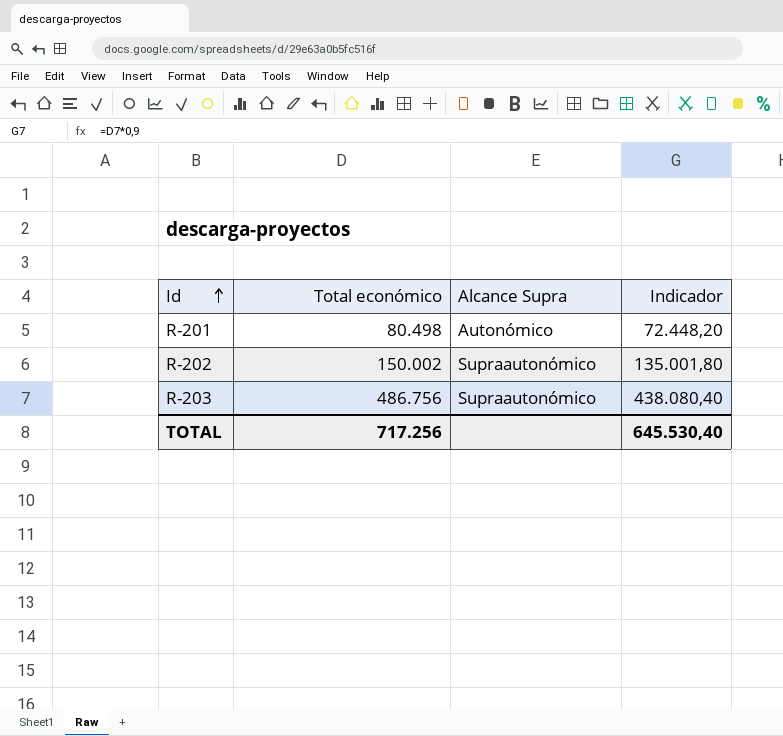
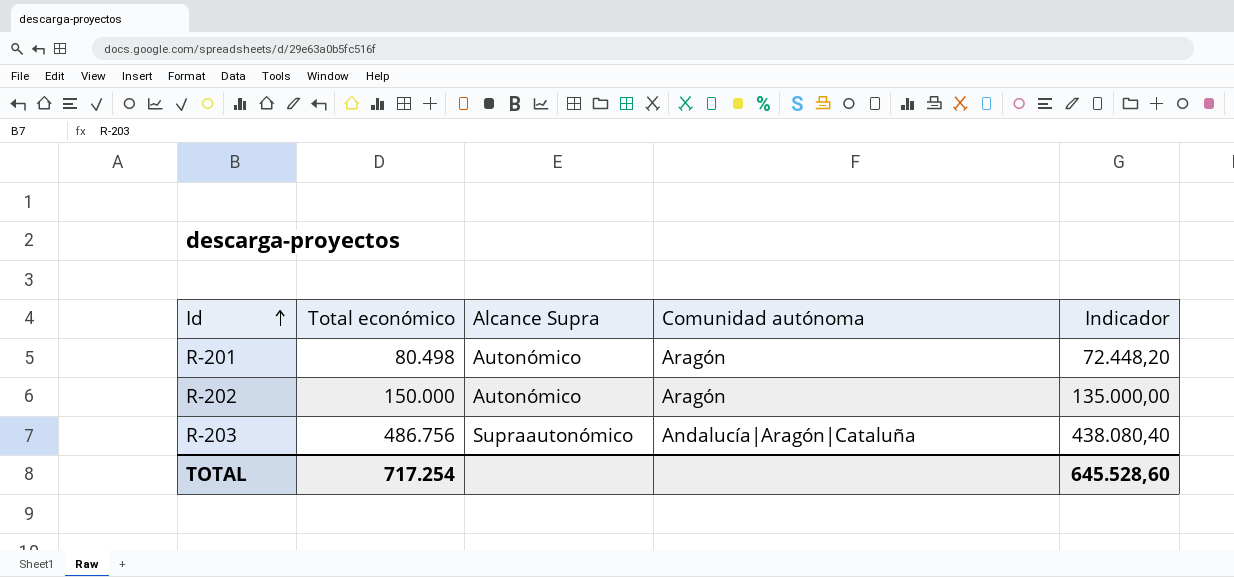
column Comunidad autónoma | position: none -> 4
R-202 | Total económico: 150.002 -> 150.000
R-202 | Alcance Supra: Supraautonómico -> Autonómico
R-202 | Indicador: 135.001,80 -> 135.000,00
TOTAL | Total económico: 717.256 -> 717.254
TOTAL | Indicador: 645.530,40 -> 645.528,60

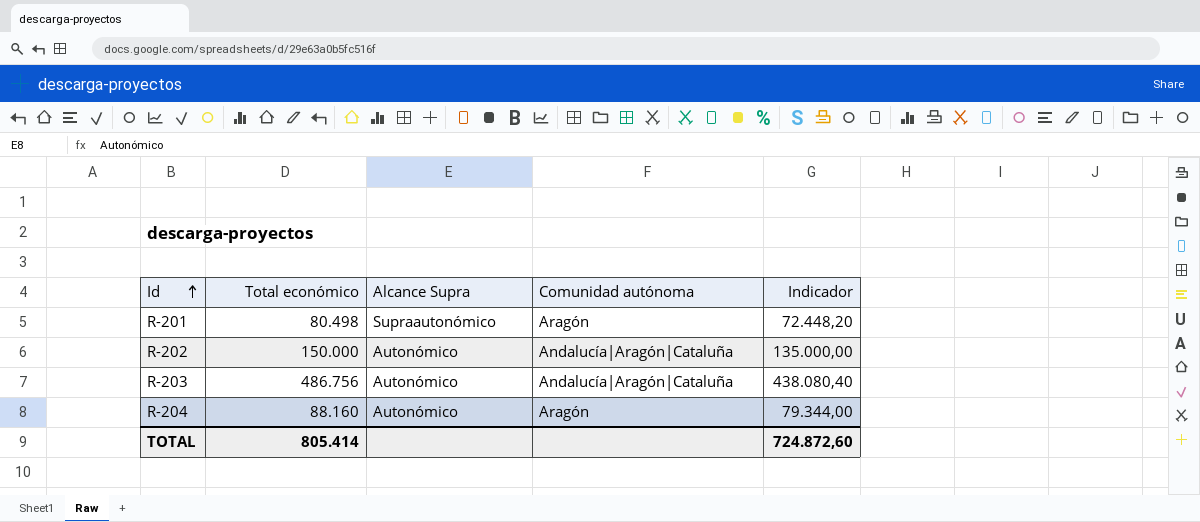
R-201 | Alcance Supra: Autonómico -> Supraautonómico
R-202 | Comunidad autónoma: Aragón -> Andalucía|Aragón|Cataluña
R-203 | Alcance Supra: Supraautonómico -> Autonómico
row R-204: none -> 88.160 | Autonómico | Aragón | 79.344,00
TOTAL | Total económico: 717.254 -> 805.414
TOTAL | Indicador: 645.528,60 -> 724.872,60

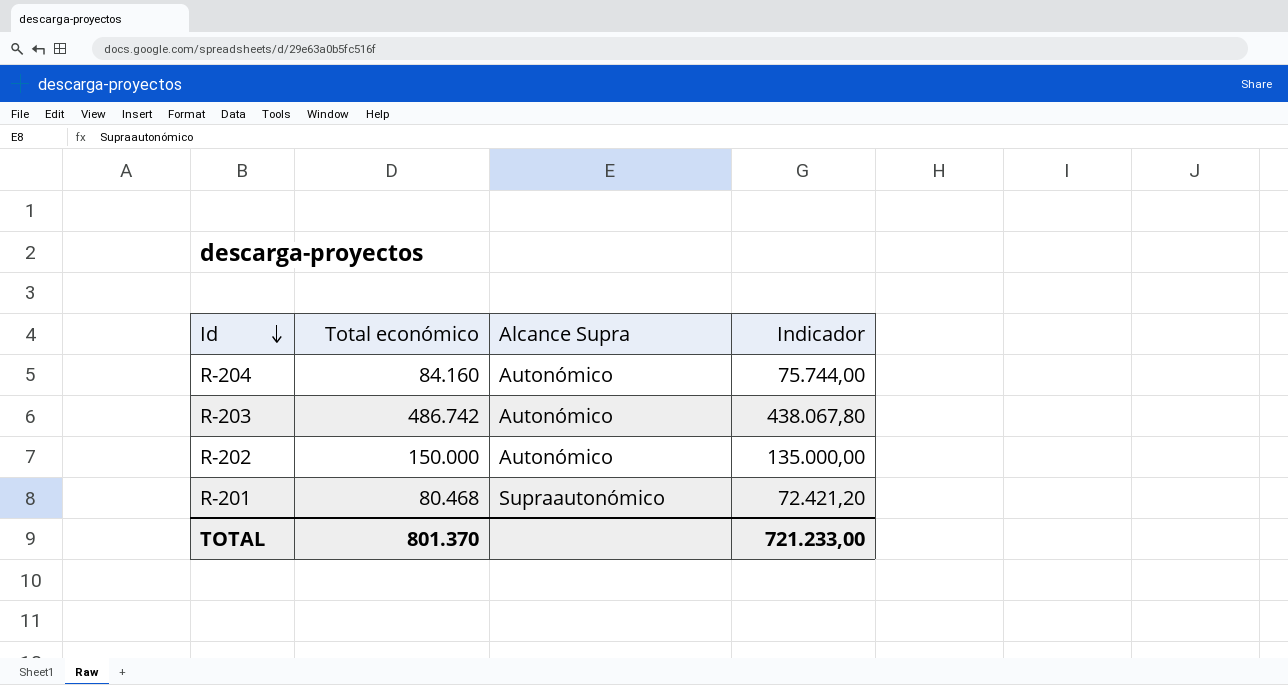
row order: Id ascending -> Id descending
column Comunidad autónoma | position: 4 -> none
R-204 | Total económico: 88.160 -> 84.160
R-204 | Indicador: 79.344,00 -> 75.744,00
R-203 | Total económico: 486.756 -> 486.742
R-203 | Indicador: 438.080,40 -> 438.067,80
R-201 | Total económico: 80.498 -> 80.468
R-201 | Indicador: 72.448,20 -> 72.421,20
TOTAL | Total económico: 805.414 -> 801.370
TOTAL | Indicador: 724.872,60 -> 721.233,00

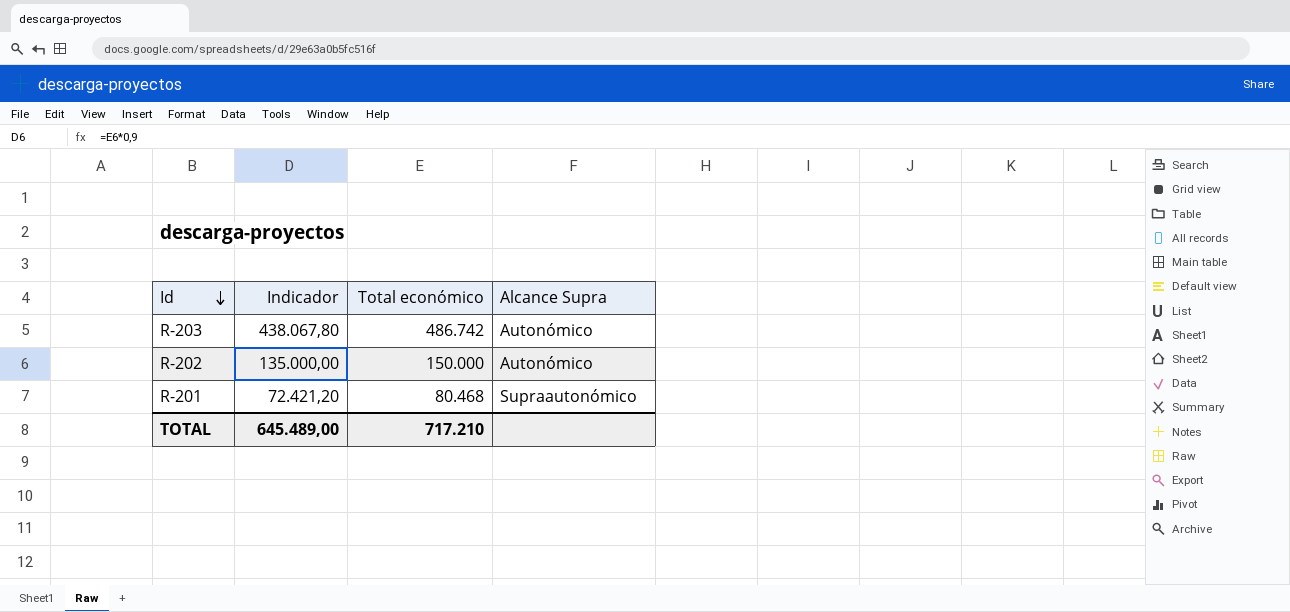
column Indicador | position: 4 -> 2
row R-204: 84.160 | Autonómico | 75.744,00 -> none
TOTAL | Indicador: 721.233,00 -> 645.489,00
TOTAL | Total económico: 801.370 -> 717.210

